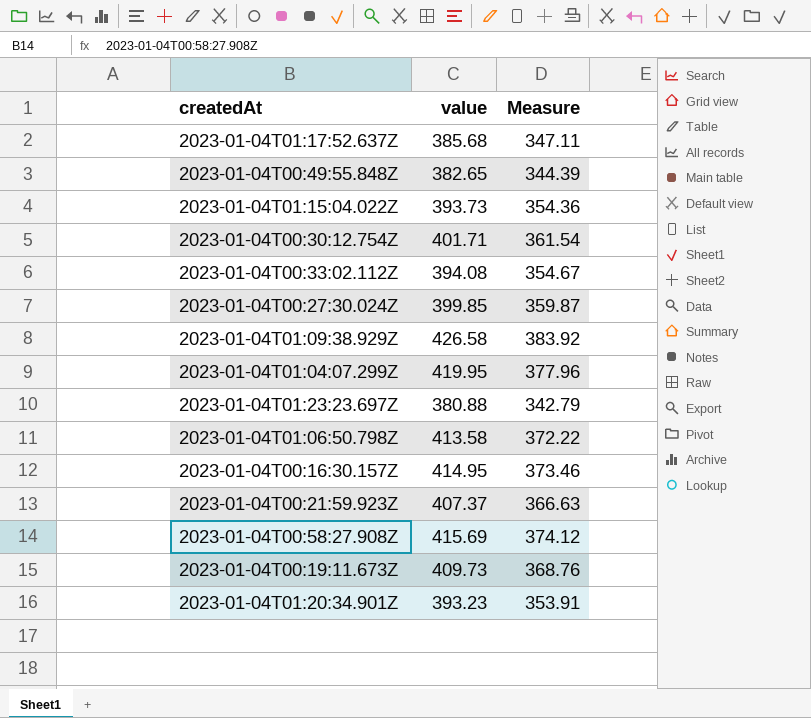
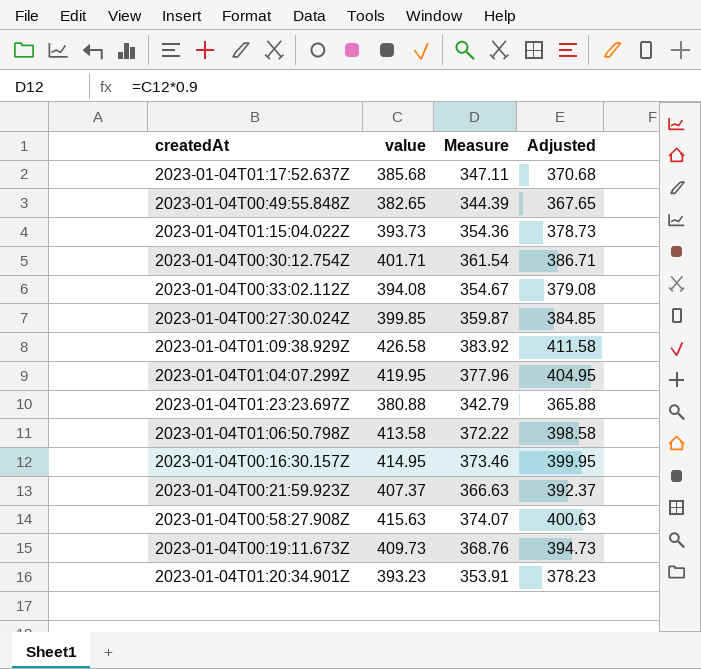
column Adjusted | formula: none -> [value] - 15
2023-01-04T00:58:27.908Z | value: 415.69 -> 415.63
2023-01-04T00:58:27.908Z | Measure: 374.12 -> 374.07

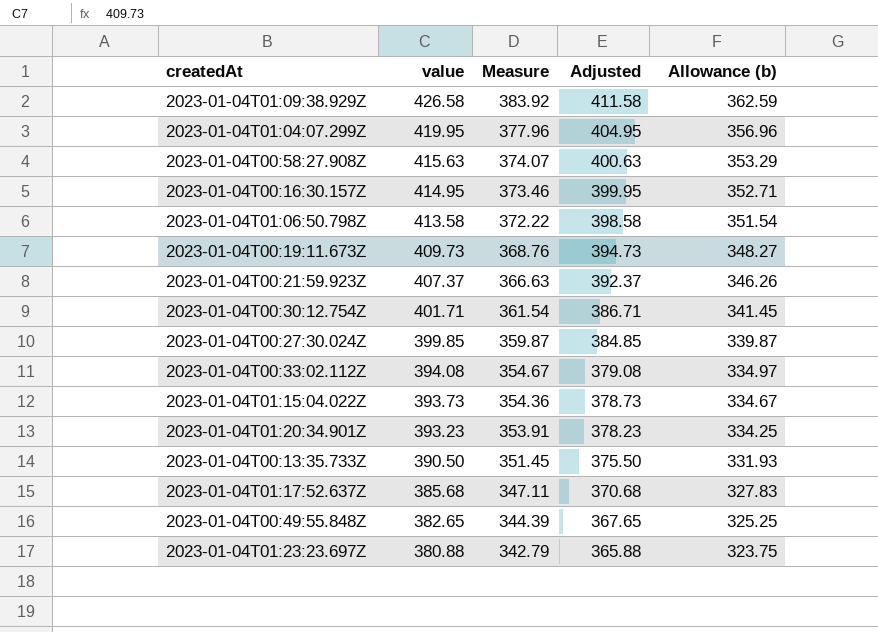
row order: none -> value descending
column Allowance (b) | formula: none -> [value] * 0.85
row 2023-01-04T00:13:35.733Z: none -> 390.50 | 351.45 | 375.50 | 331.93

